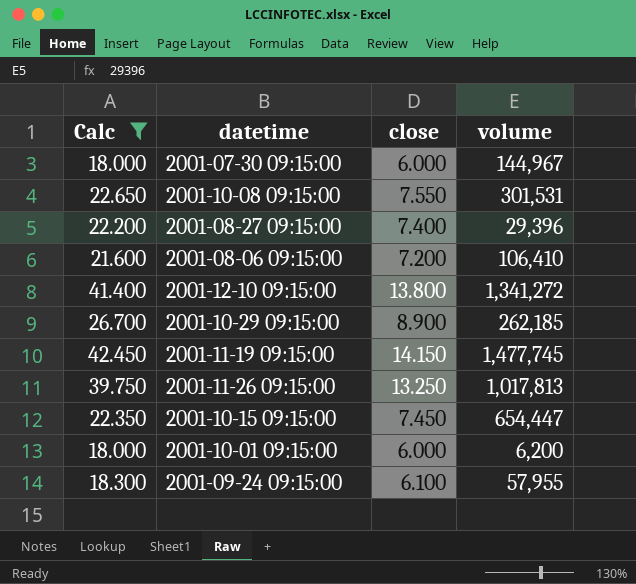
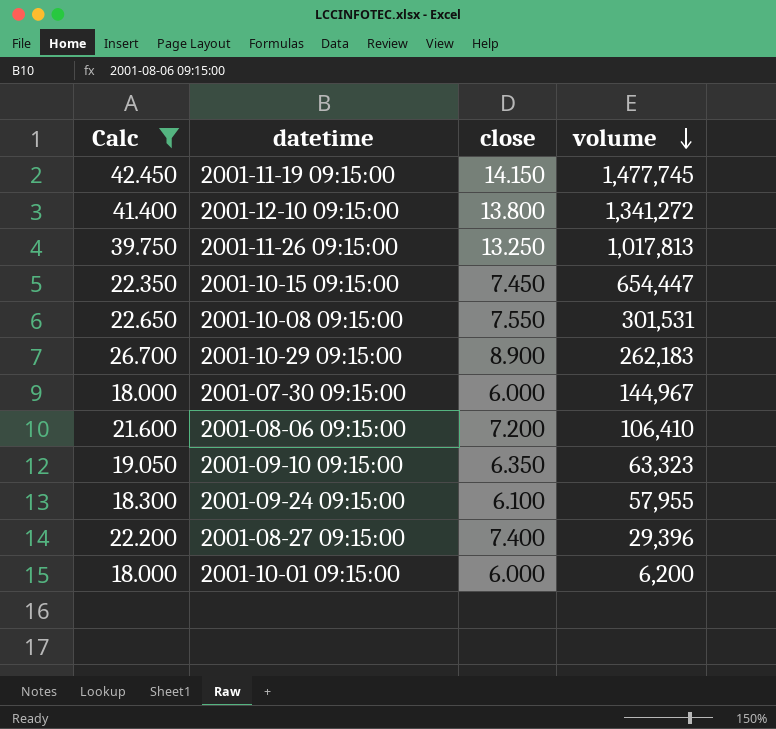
row order: none -> volume descending
2001-10-29 09:15:00 | volume: 262,185 -> 262,183
row 2001-09-10 09:15:00: none -> 19.050 | 6.350 | 63,323

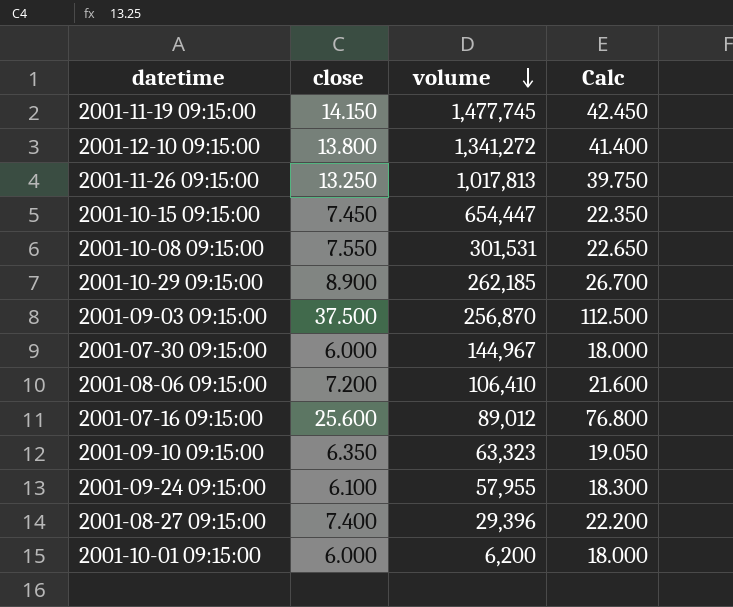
filter: Calc <= 42.450 -> none
column Calc | position: 1 -> 4
2001-10-29 09:15:00 | volume: 262,183 -> 262,185

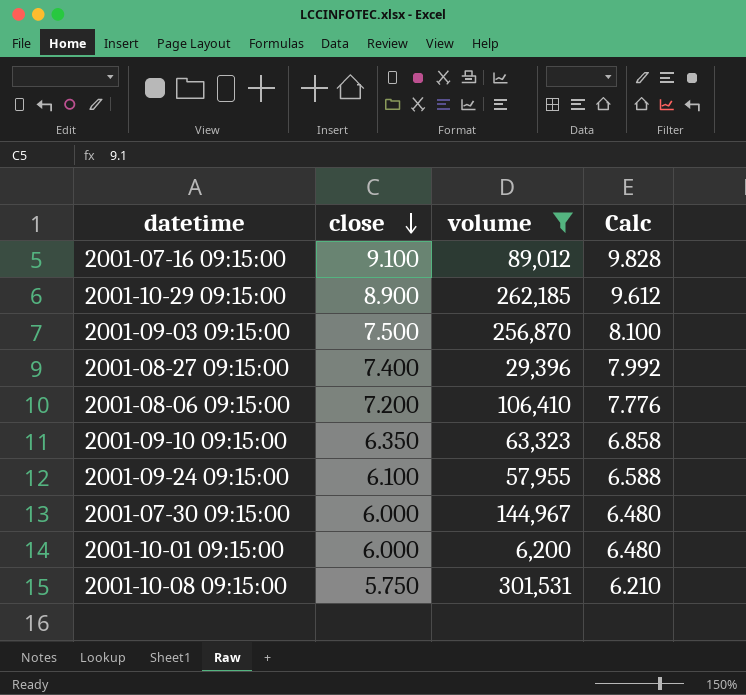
filter: none -> volume <= 301,531
row order: volume descending -> close descending
column Calc | formula: [close] * 3 -> [close] * 1.08
2001-07-16 09:15:00 | close: 25.600 -> 9.100
2001-09-03 09:15:00 | close: 37.500 -> 7.500
2001-10-08 09:15:00 | close: 7.550 -> 5.750

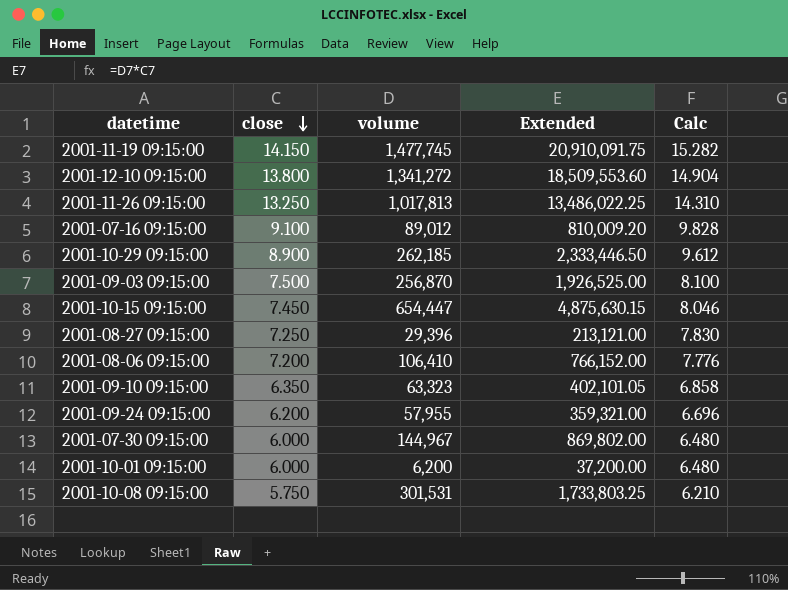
filter: volume <= 301,531 -> none
column Extended | formula: none -> [close] * [volume]
2001-08-27 09:15:00 | close: 7.400 -> 7.250
2001-08-27 09:15:00 | Calc: 7.992 -> 7.830
2001-09-24 09:15:00 | close: 6.100 -> 6.200
2001-09-24 09:15:00 | Calc: 6.588 -> 6.696

